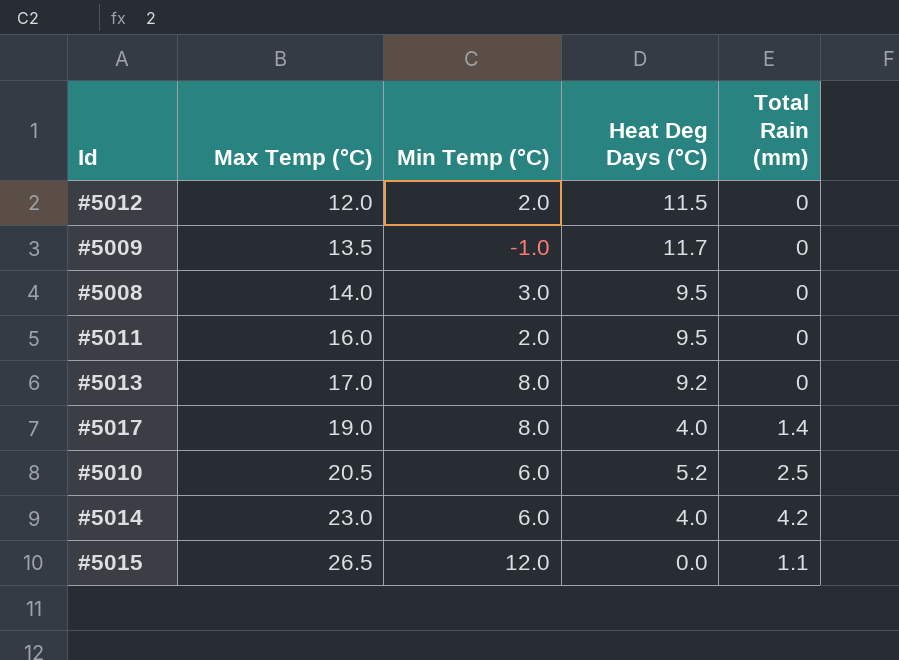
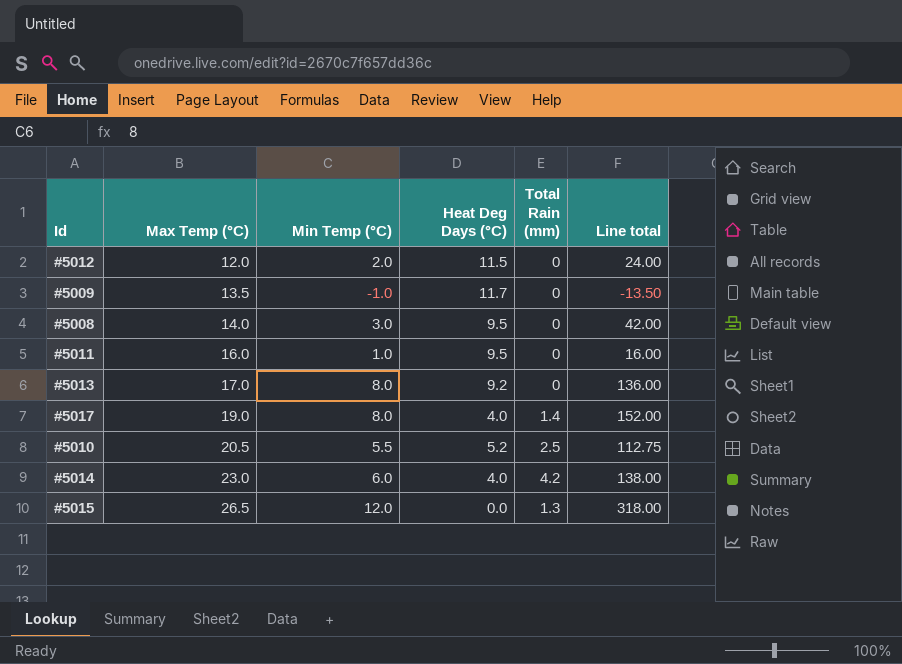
column Line total | formula: none -> [Max Temp (°C)] * [Min Temp (°C)]
#5011 | Min Temp (°C): 2.0 -> 1.0
#5010 | Min Temp (°C): 6.0 -> 5.5
#5015 | Total Rain (mm): 1.1 -> 1.3

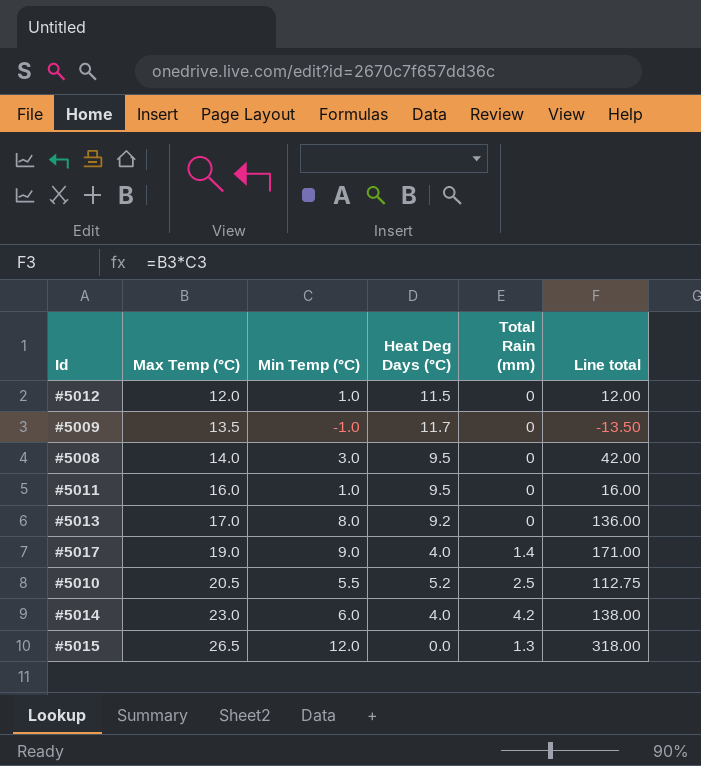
#5012 | Min Temp (°C): 2.0 -> 1.0
#5012 | Line total: 24.00 -> 12.00
#5017 | Min Temp (°C): 8.0 -> 9.0
#5017 | Line total: 152.00 -> 171.00

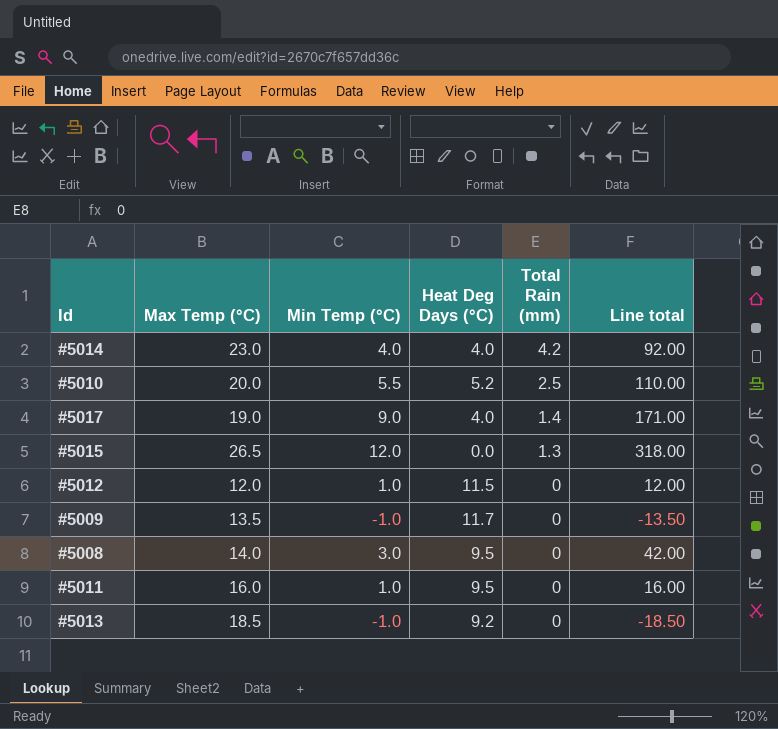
row order: Max Temp (°C) ascending -> Total Rain (mm) descending
#5014 | Min Temp (°C): 6.0 -> 4.0
#5014 | Line total: 138.00 -> 92.00
#5010 | Max Temp (°C): 20.5 -> 20.0
#5010 | Line total: 112.75 -> 110.00
#5013 | Max Temp (°C): 17.0 -> 18.5
#5013 | Min Temp (°C): 8.0 -> -1.0
#5013 | Line total: 136.00 -> -18.50

